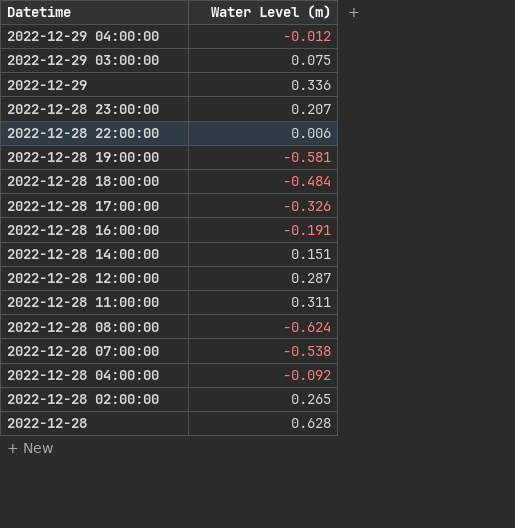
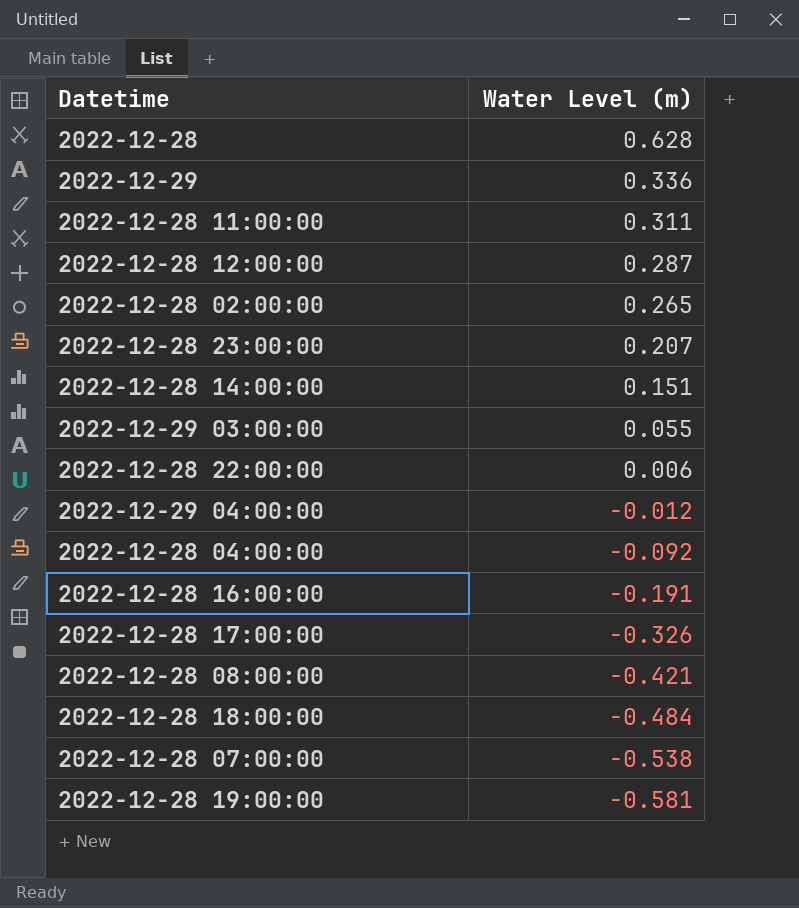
row order: Datetime descending -> Water Level (m) descending
2022-12-29 03:00:00 | Water Level (m): 0.075 -> 0.055
2022-12-28 08:00:00 | Water Level (m): -0.624 -> -0.421

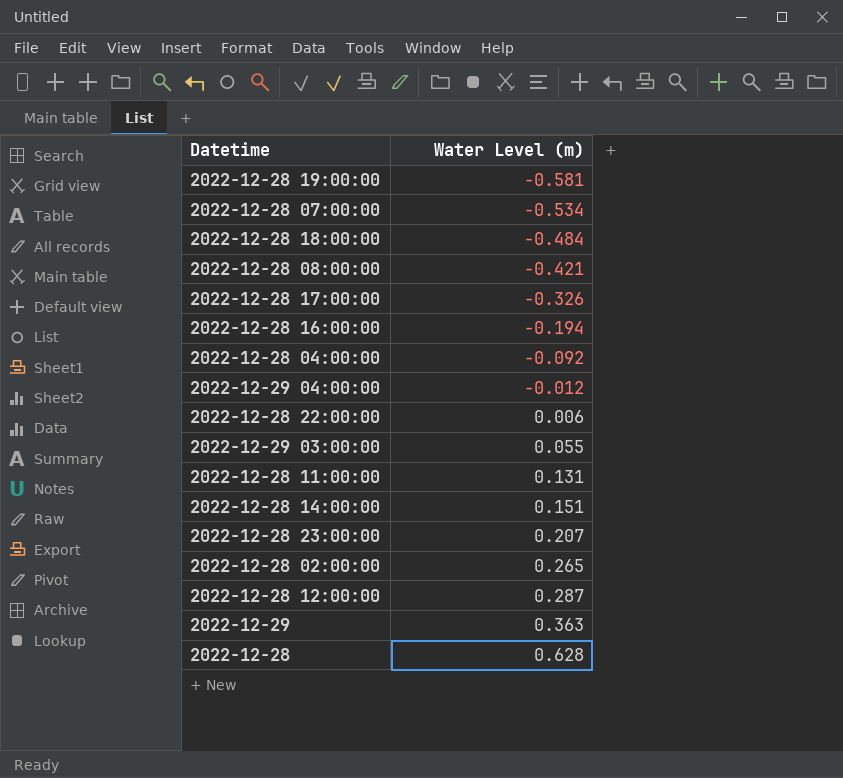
row order: Water Level (m) descending -> Water Level (m) ascending
2022-12-28 07:00:00 | Water Level (m): -0.538 -> -0.534
2022-12-28 16:00:00 | Water Level (m): -0.191 -> -0.194
2022-12-28 11:00:00 | Water Level (m): 0.311 -> 0.131
2022-12-29 | Water Level (m): 0.336 -> 0.363

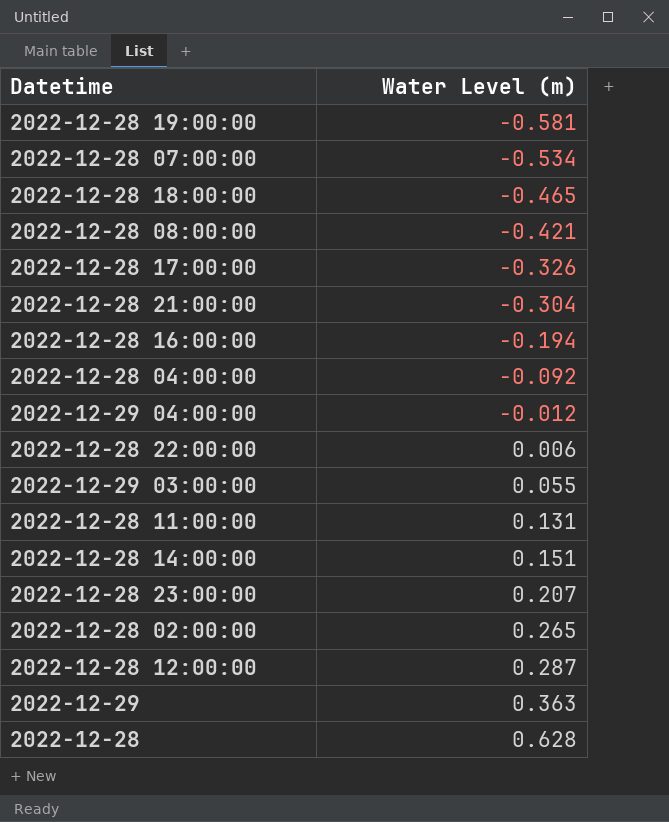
2022-12-28 18:00:00 | Water Level (m): -0.484 -> -0.465
row 2022-12-28 21:00:00: none -> -0.304

